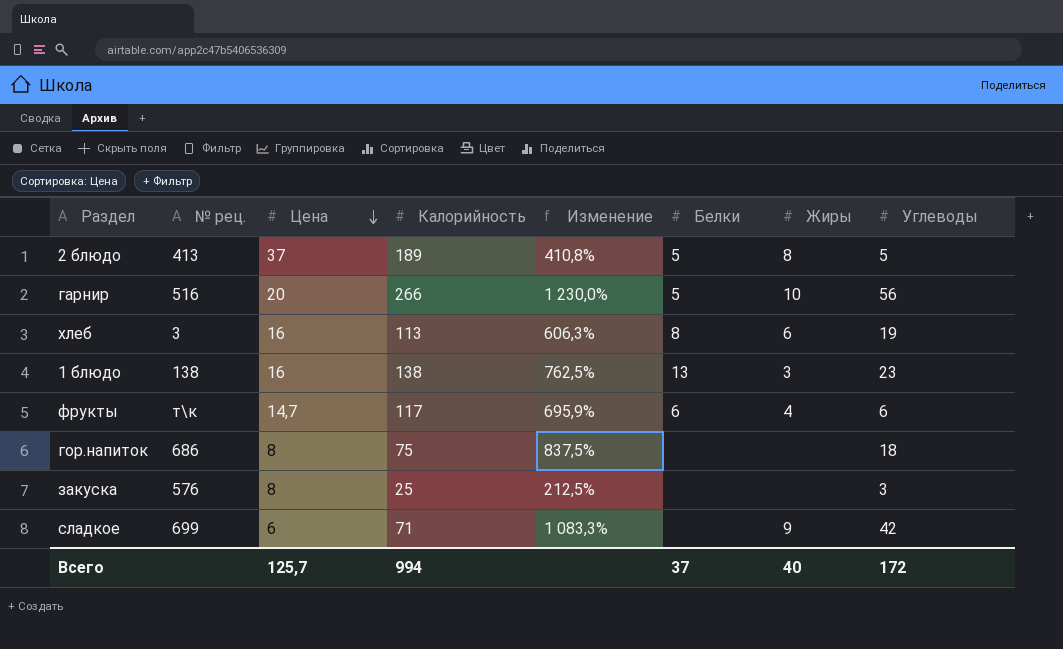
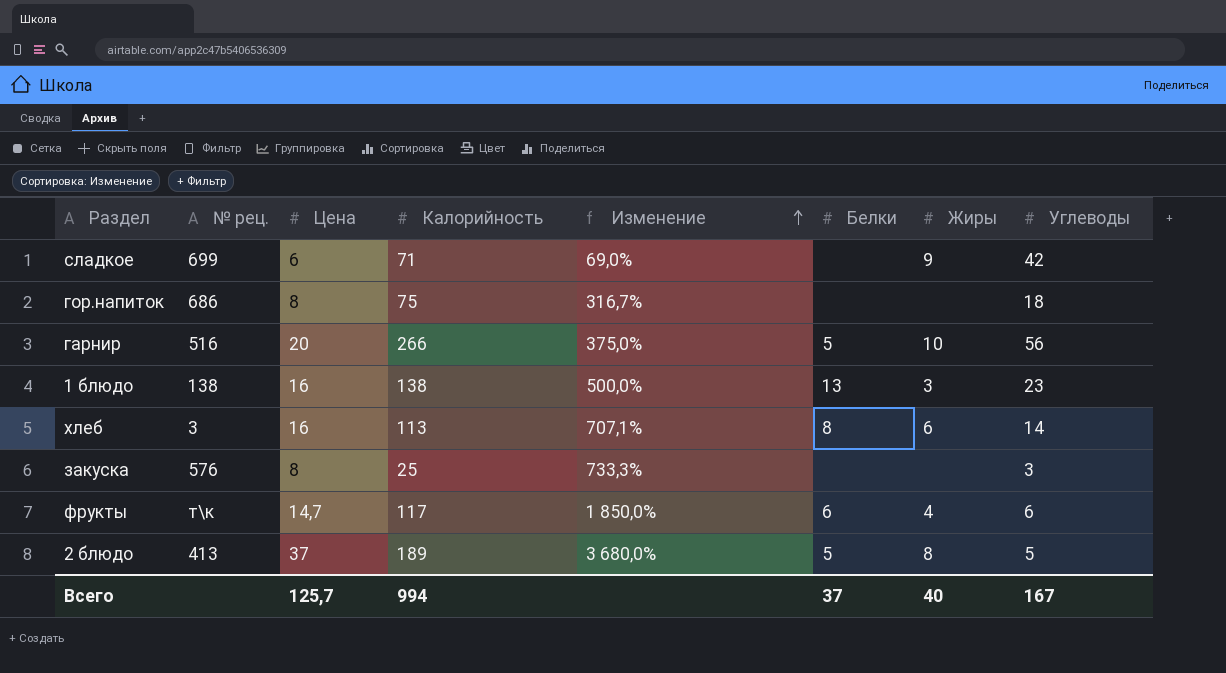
row order: Цена descending -> Изменение ascending
column Изменение | formula: ([Калорийность] - [Цена]) / [Цена] -> ([Калорийность] - [Углеводы]) / [Углеводы]
хлеб | Углеводы: 19 -> 14
Всего | Углеводы: 172 -> 167

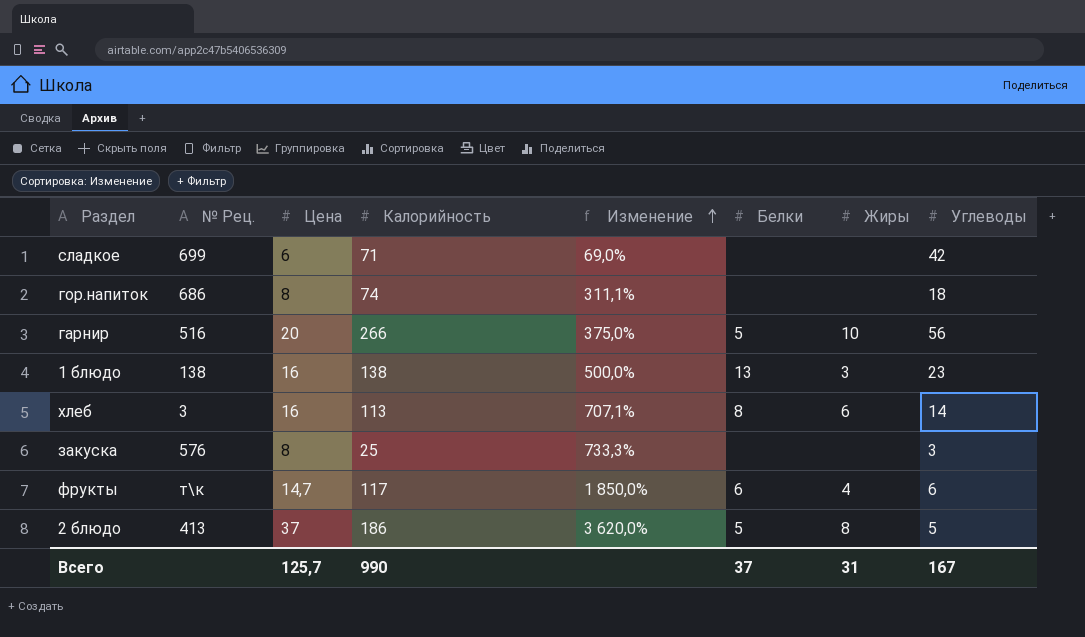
column name: № рец. -> № Рец.
сладкое | Жиры: 9 -> none
гор.напиток | Калорийность: 75 -> 74
гор.напиток | Изменение: 316,7% -> 311,1%
2 блюдо | Калорийность: 189 -> 186
2 блюдо | Изменение: 3 680,0% -> 3 620,0%
Всего | Калорийность: 994 -> 990
Всего | Жиры: 40 -> 31

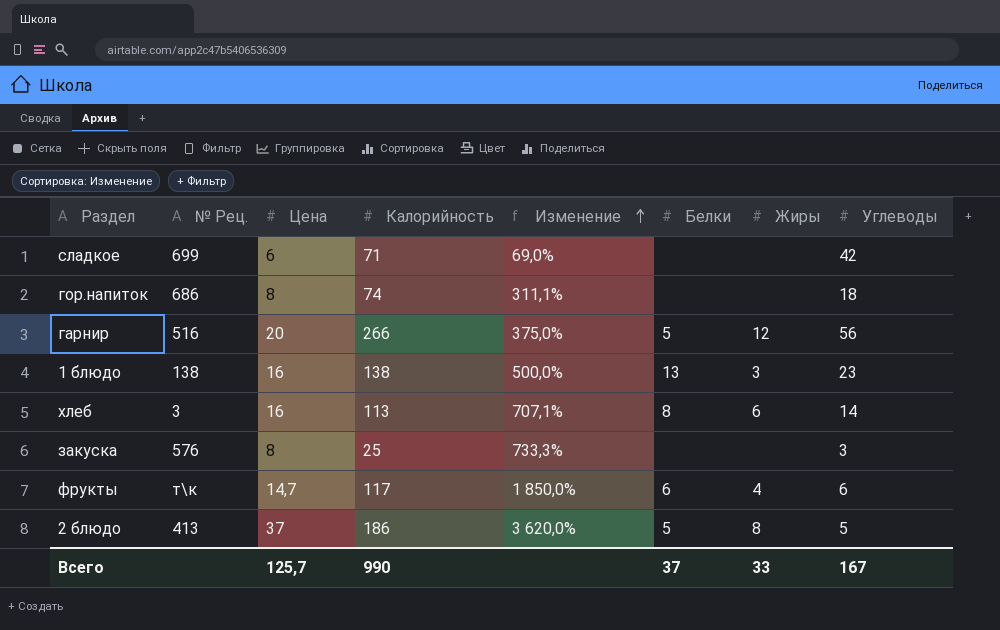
гарнир | Жиры: 10 -> 12
Всего | Жиры: 31 -> 33

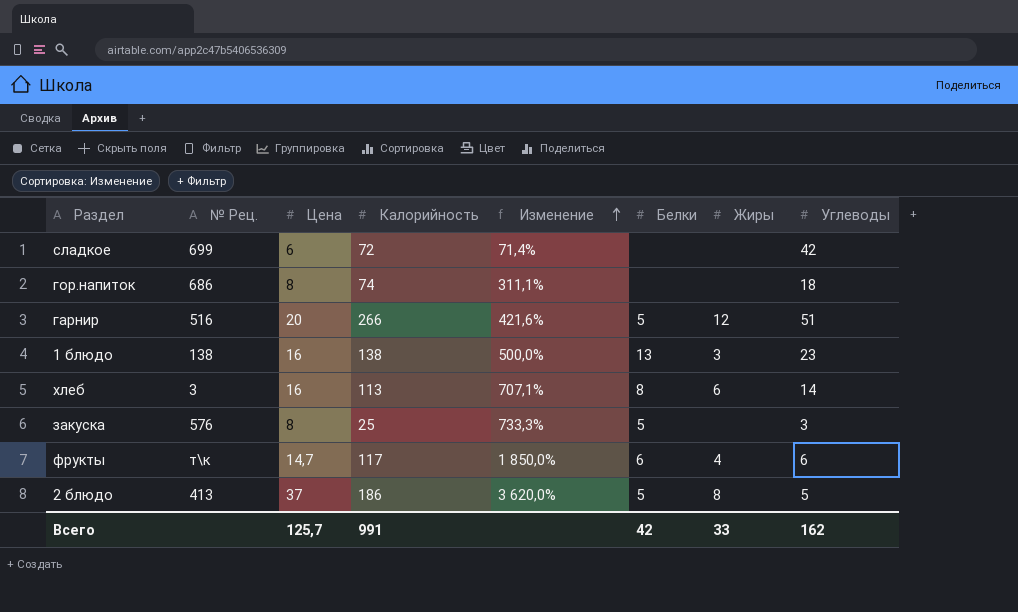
сладкое | Калорийность: 71 -> 72
сладкое | Изменение: 69,0% -> 71,4%
гарнир | Изменение: 375,0% -> 421,6%
гарнир | Углеводы: 56 -> 51
закуска | Белки: none -> 5
Всего | Калорийность: 990 -> 991
Всего | Белки: 37 -> 42
Всего | Углеводы: 167 -> 162

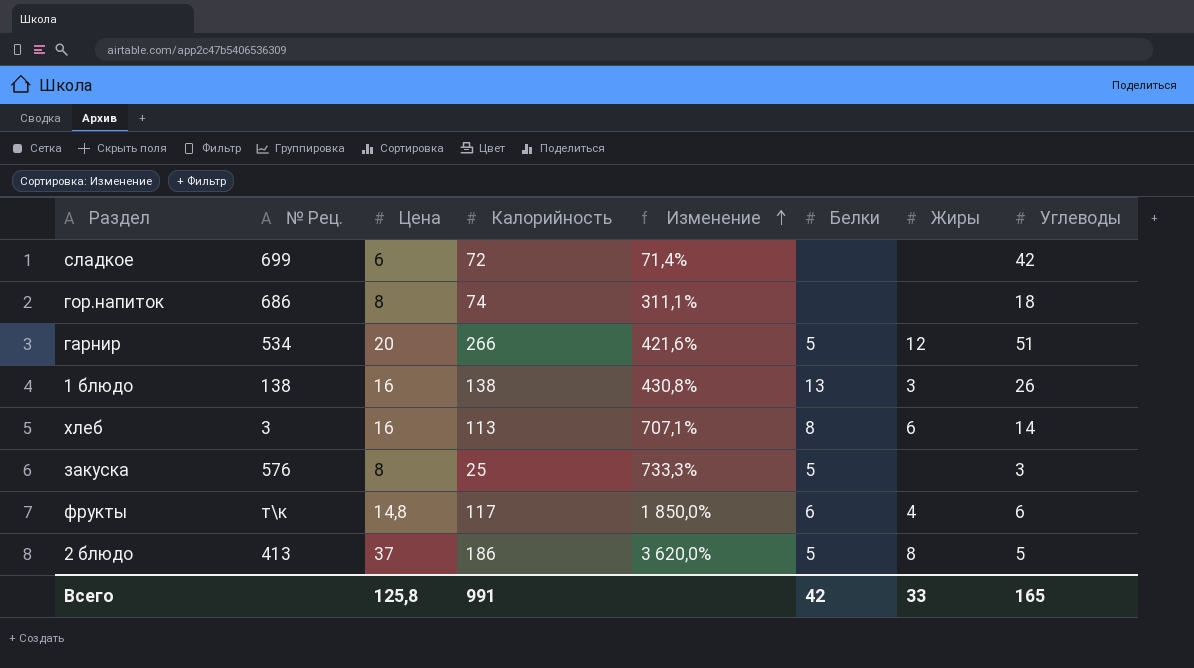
гарнир | № Рец.: 516 -> 534
1 блюдо | Изменение: 500,0% -> 430,8%
1 блюдо | Углеводы: 23 -> 26
фрукты | Цена: 14,7 -> 14,8
Всего | Цена: 125,7 -> 125,8
Всего | Углеводы: 162 -> 165

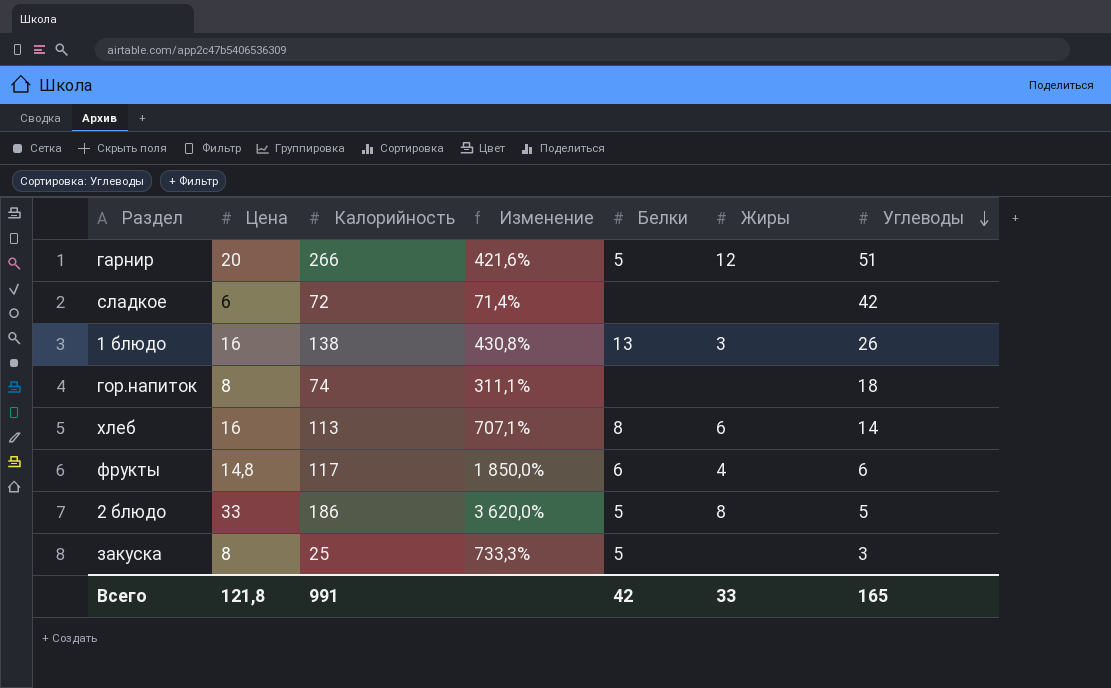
row order: Изменение ascending -> Углеводы descending
column № Рец. | position: 2 -> none
2 блюдо | Цена: 37 -> 33
Всего | Цена: 125,8 -> 121,8

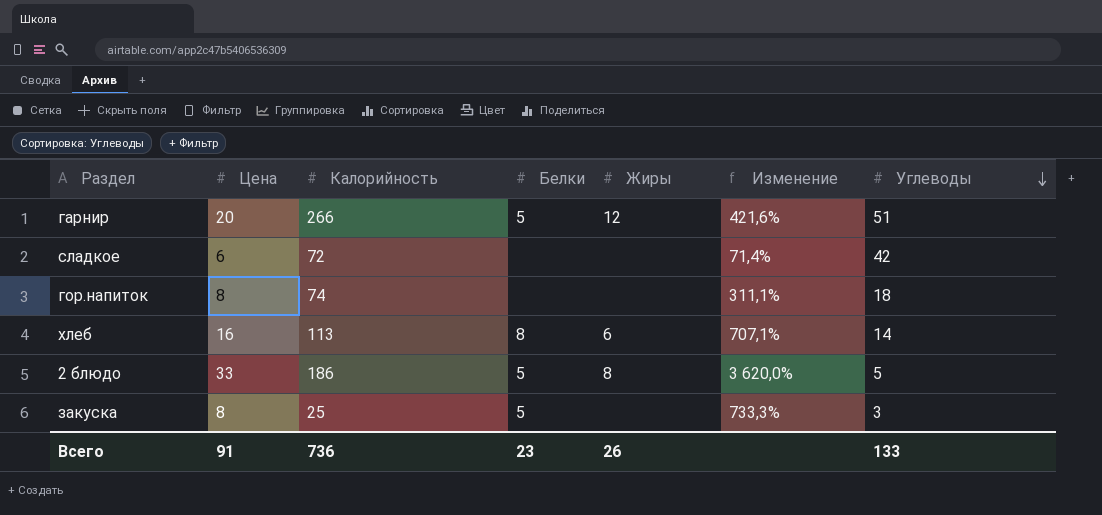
column Изменение | position: 4 -> 6
row 1 блюдо: 16 | 138 | 430,8% | 13 | 3 | 26 -> none
row фрукты: 14,8 | 117 | 1 850,0% | 6 | 4 | 6 -> none
Всего | Цена: 121,8 -> 91
Всего | Калорийность: 991 -> 736
Всего | Белки: 42 -> 23
Всего | Жиры: 33 -> 26
Всего | Углеводы: 165 -> 133

